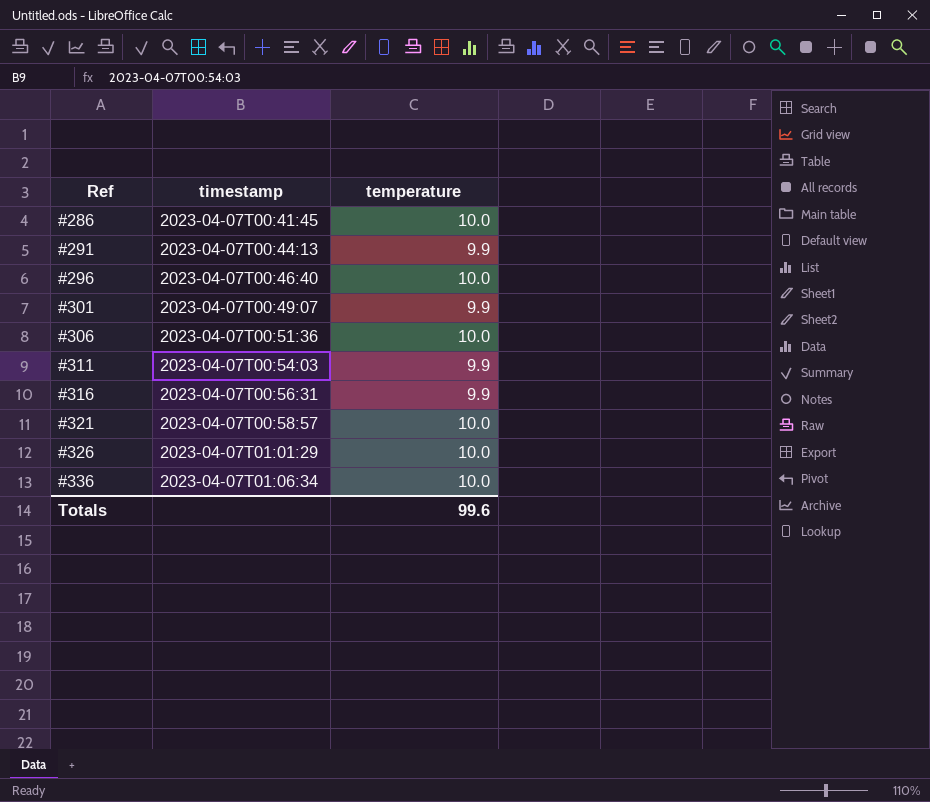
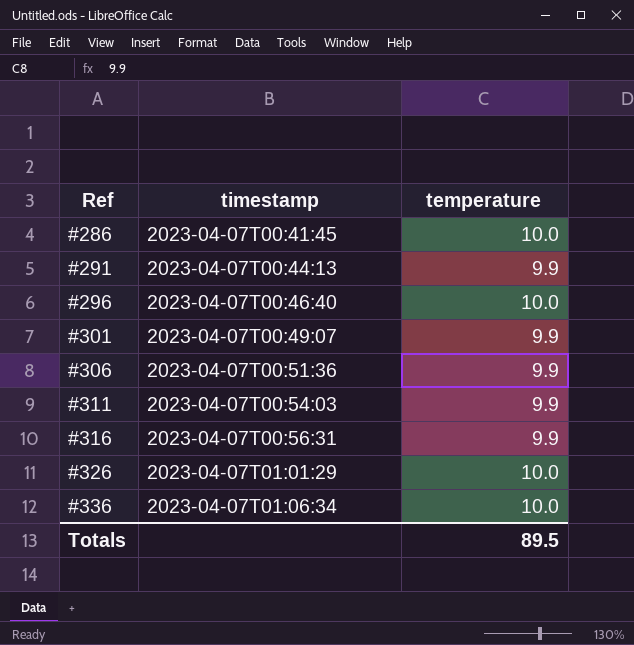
row #321: 2023-04-07T00:58:57 | 10.0 -> none
#306 | temperature: 10.0 -> 9.9
Totals | temperature: 99.6 -> 89.5

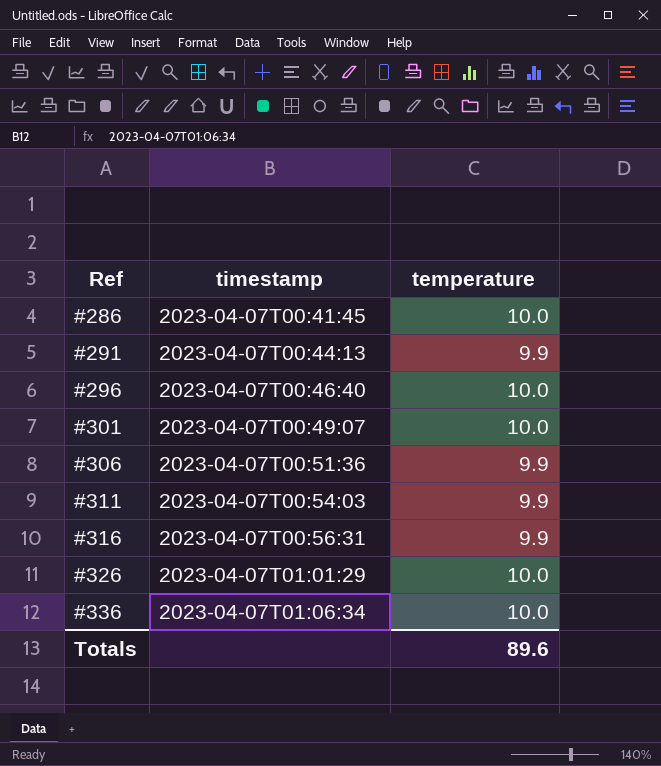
#301 | temperature: 9.9 -> 10.0
Totals | temperature: 89.5 -> 89.6

